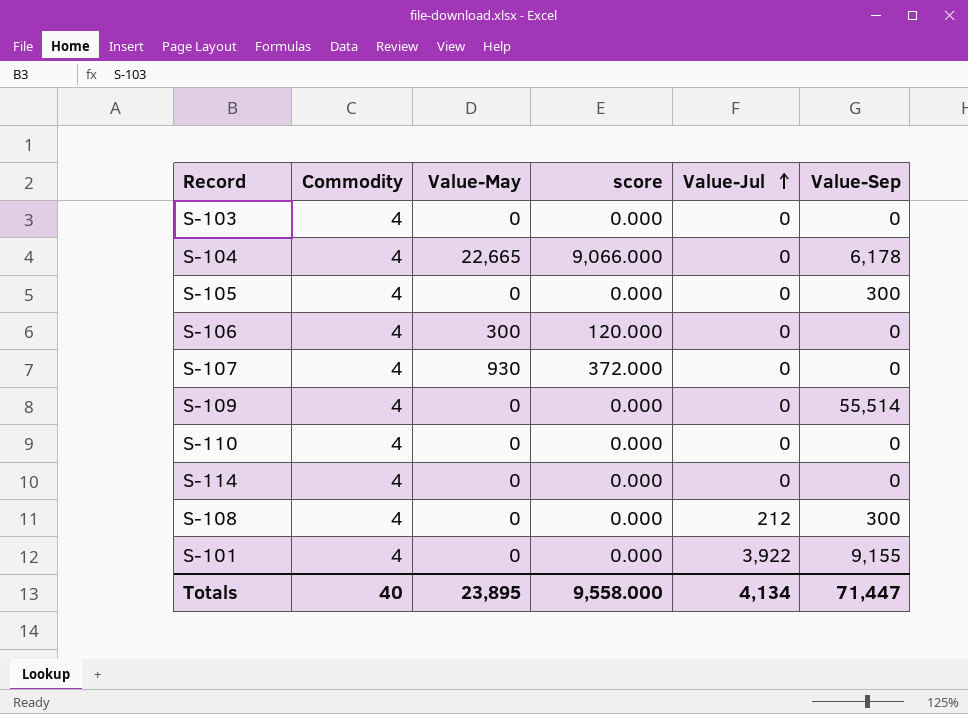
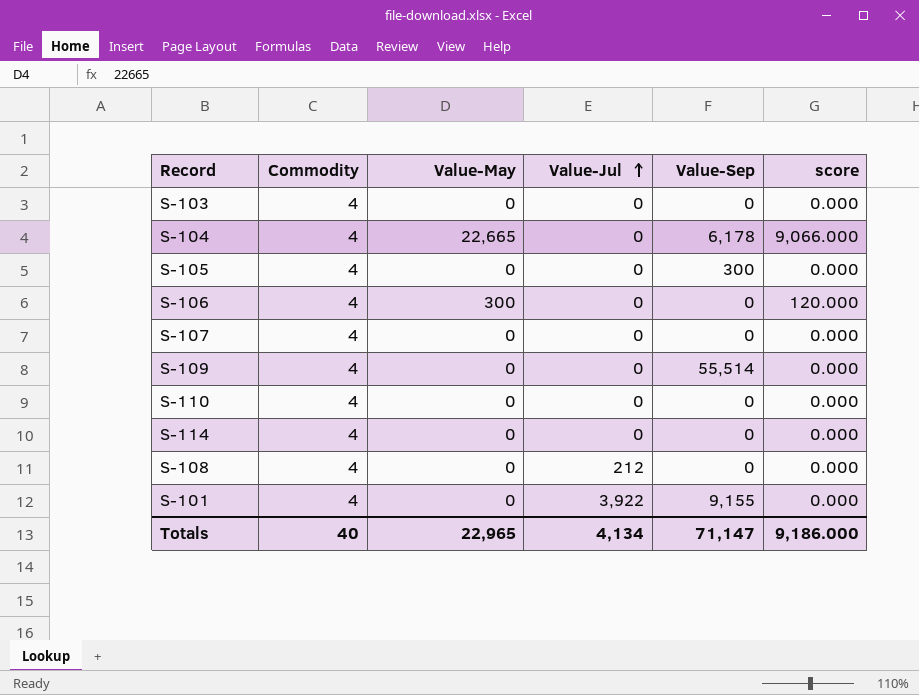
column score | position: 4 -> 6
S-107 | Value-May: 930 -> 0
S-107 | score: 372.000 -> 0.000
S-108 | Value-Sep: 300 -> 0
Totals | Value-May: 23,895 -> 22,965
Totals | Value-Sep: 71,447 -> 71,147
Totals | score: 9,558.000 -> 9,186.000

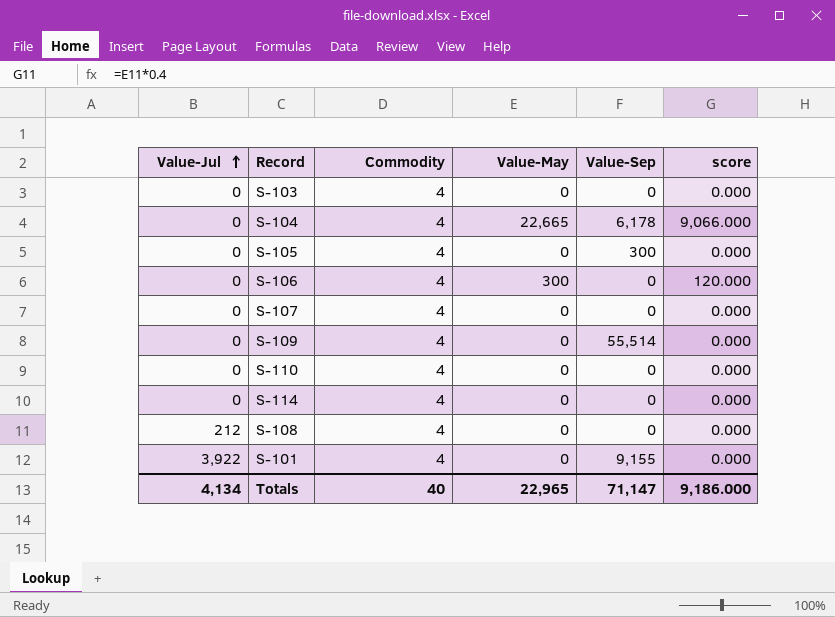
column Value-Jul | position: 4 -> 1

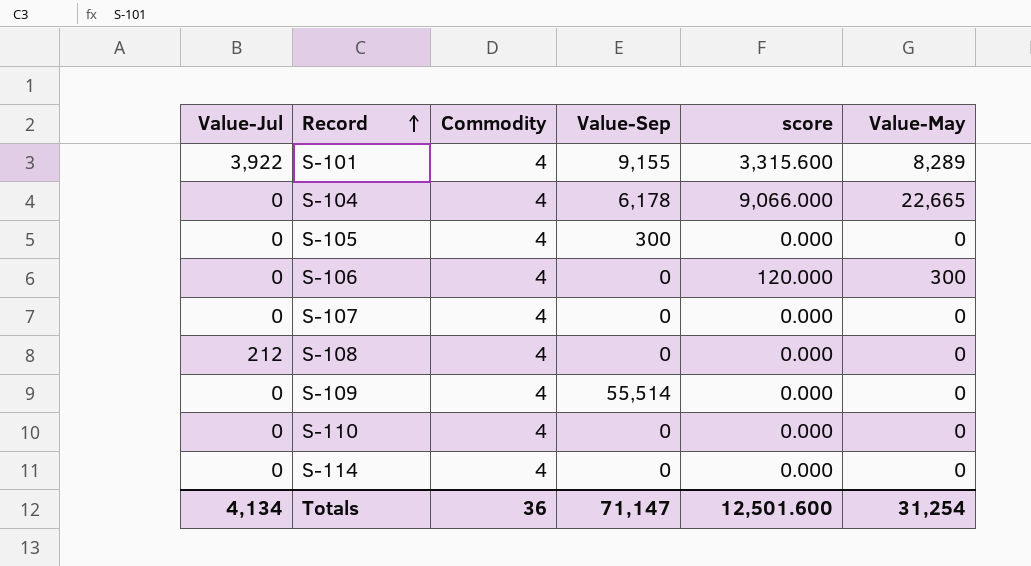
row order: Value-Jul ascending -> Record ascending
column Value-May | position: 4 -> 6
row S-103: 0 | 4 | 0 | 0 | 0.000 -> none
S-101 | score: 0.000 -> 3,315.600
S-101 | Value-May: 0 -> 8,289
Totals | Commodity: 40 -> 36
Totals | score: 9,186.000 -> 12,501.600
Totals | Value-May: 22,965 -> 31,254

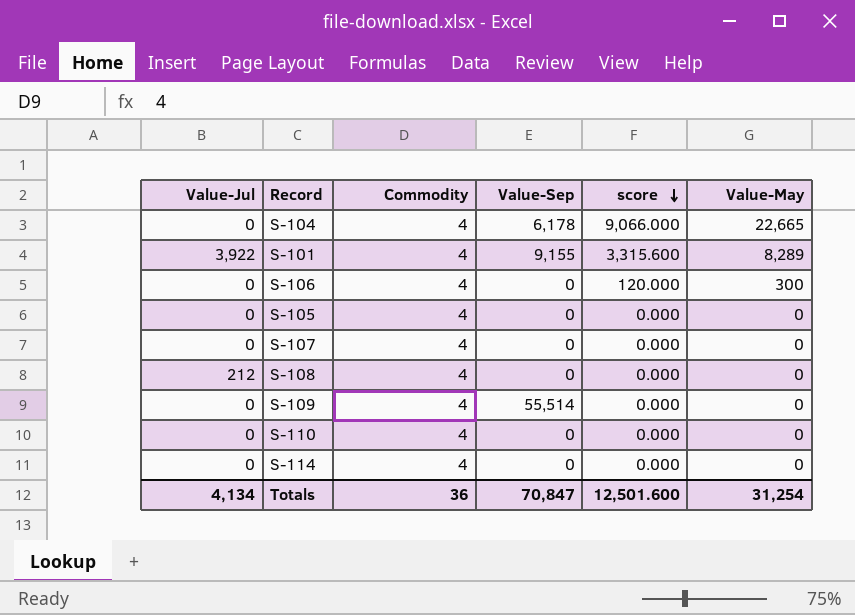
row order: Record ascending -> score descending
S-105 | Value-Sep: 300 -> 0
Totals | Value-Sep: 71,147 -> 70,847

